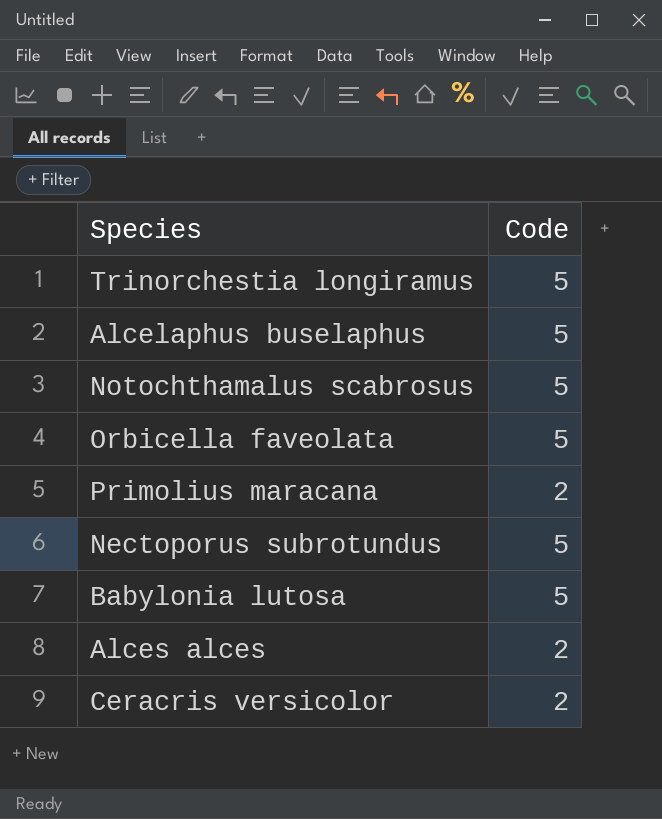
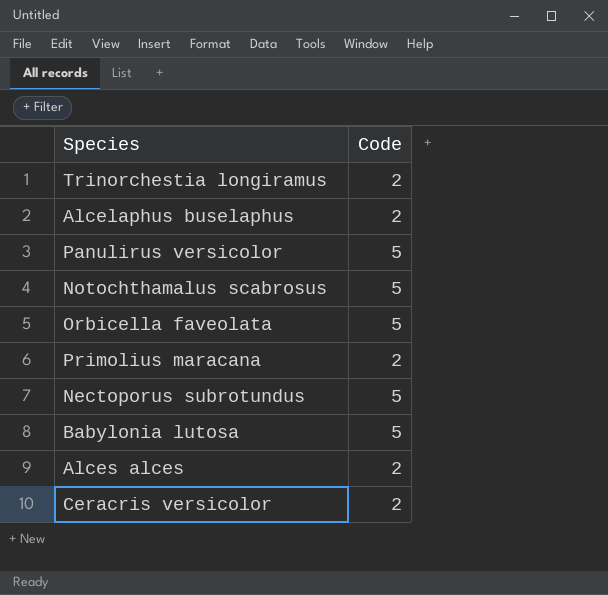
Trinorchestia longiramus | Code: 5 -> 2
Alcelaphus buselaphus | Code: 5 -> 2
row Panulirus versicolor: none -> 5

